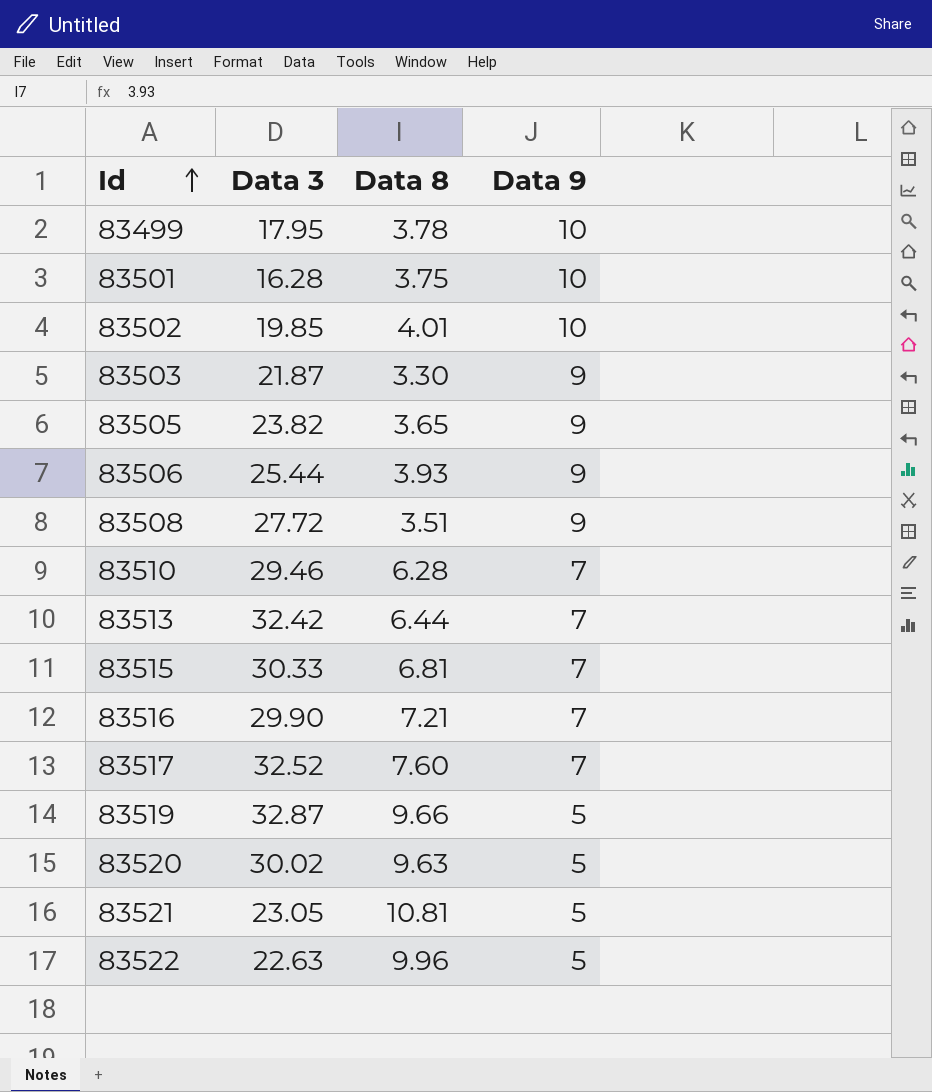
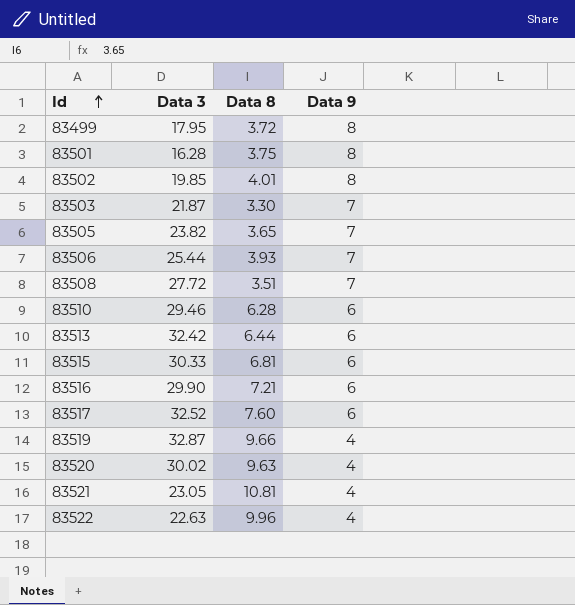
83499 | Data 8: 3.78 -> 3.72
83499 | Data 9: 10 -> 8
83501 | Data 9: 10 -> 8
83502 | Data 9: 10 -> 8
83503 | Data 9: 9 -> 7
83505 | Data 9: 9 -> 7
83506 | Data 9: 9 -> 7
83508 | Data 9: 9 -> 7
83510 | Data 9: 7 -> 6
83513 | Data 9: 7 -> 6
83515 | Data 9: 7 -> 6
83516 | Data 9: 7 -> 6
83517 | Data 9: 7 -> 6
83519 | Data 9: 5 -> 4
83520 | Data 9: 5 -> 4
83521 | Data 9: 5 -> 4
83522 | Data 9: 5 -> 4

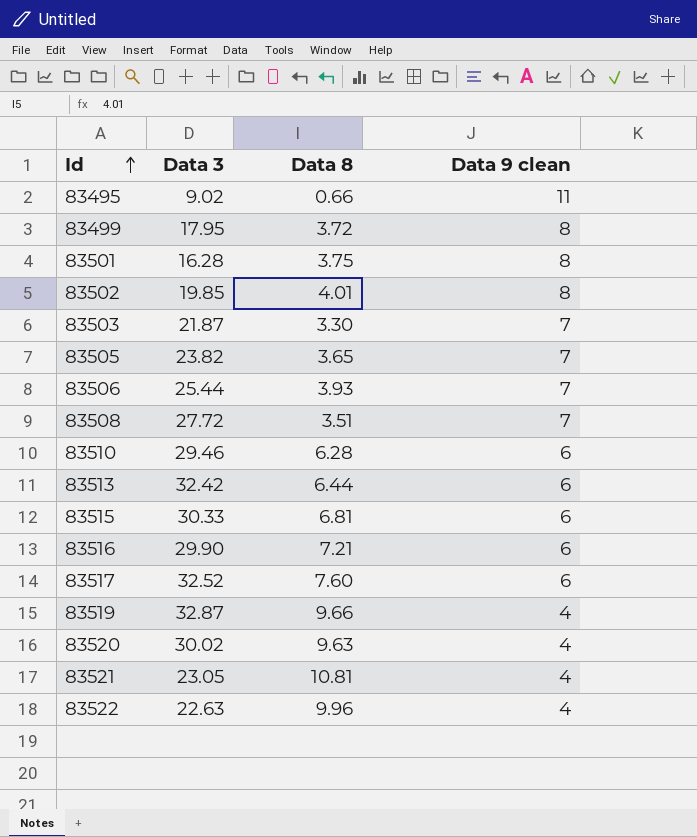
column name: Data 9 -> Data 9 clean
row 83495: none -> 9.02 | 0.66 | 11

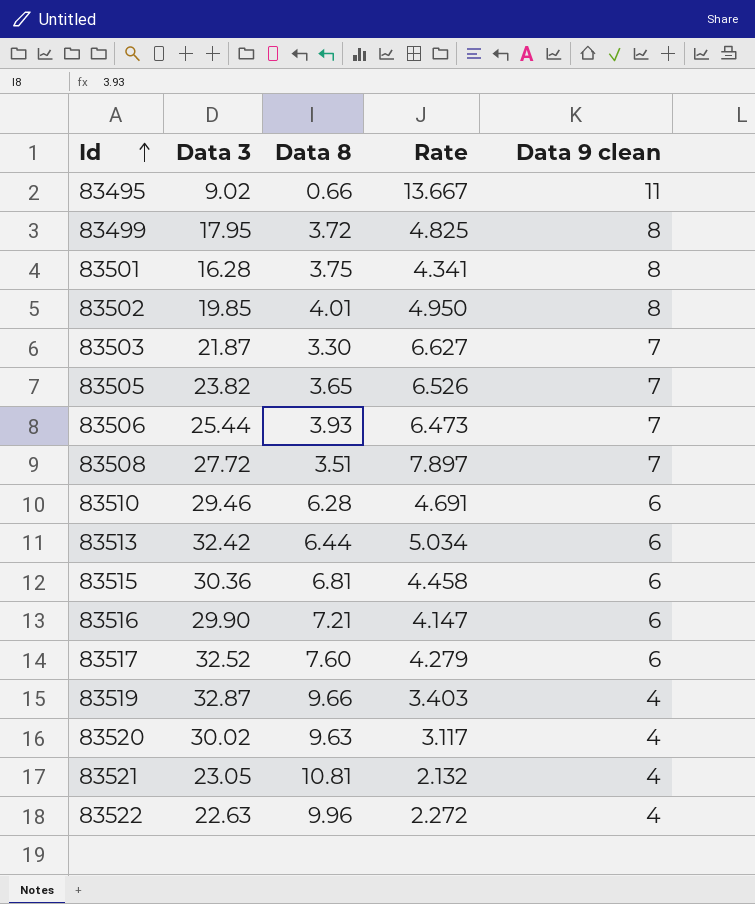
column Rate | formula: none -> [Data 3] / [Data 8]
83515 | Data 3: 30.33 -> 30.36

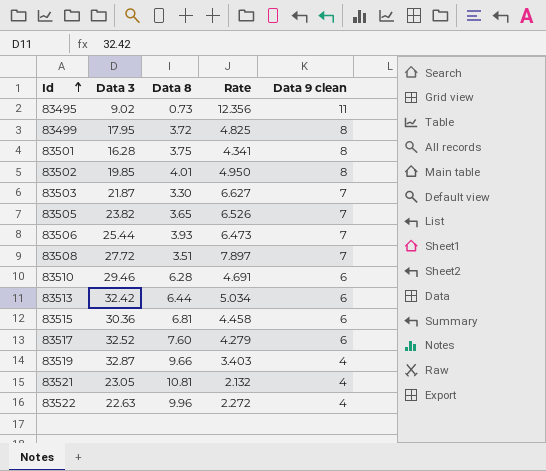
row 83516: 29.90 | 7.21 | 4.147 | 6 -> none
row 83520: 30.02 | 9.63 | 3.117 | 4 -> none
83495 | Data 8: 0.66 -> 0.73
83495 | Rate: 13.667 -> 12.356

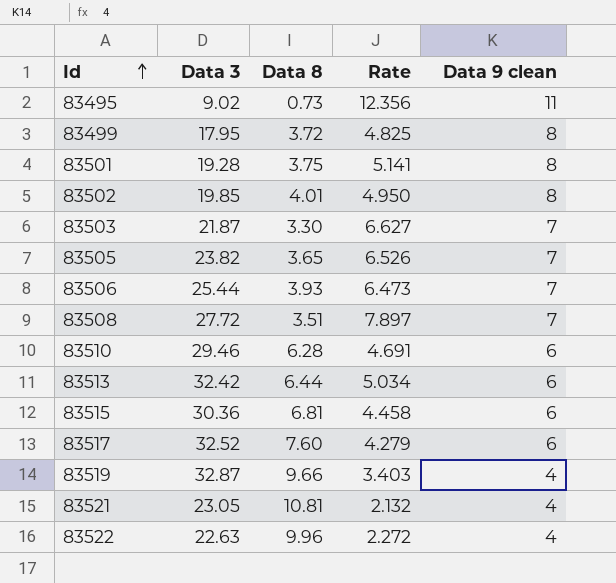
83501 | Data 3: 16.28 -> 19.28
83501 | Rate: 4.341 -> 5.141

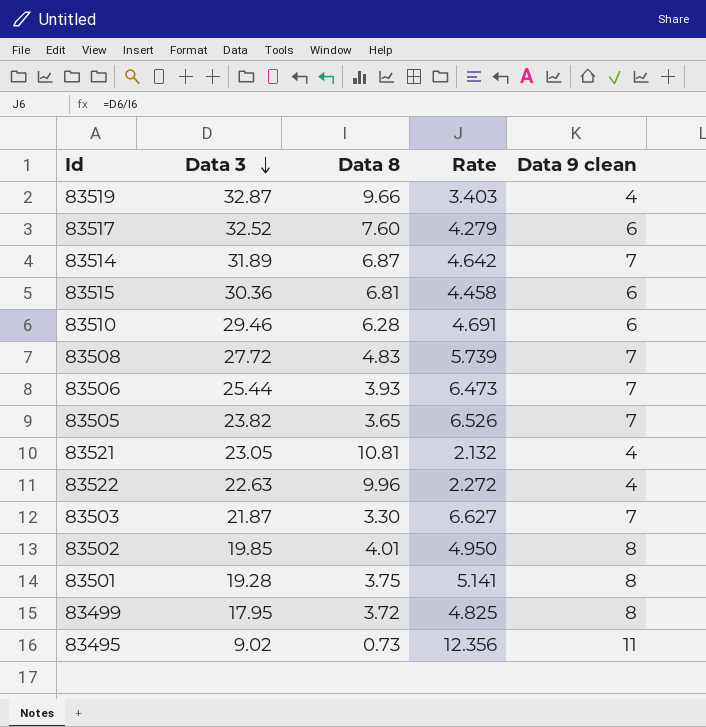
row order: Id ascending -> Data 3 descending
row 83513: 32.42 | 6.44 | 5.034 | 6 -> none
row 83514: none -> 31.89 | 6.87 | 4.642 | 7
83508 | Data 8: 3.51 -> 4.83
83508 | Rate: 7.897 -> 5.739

